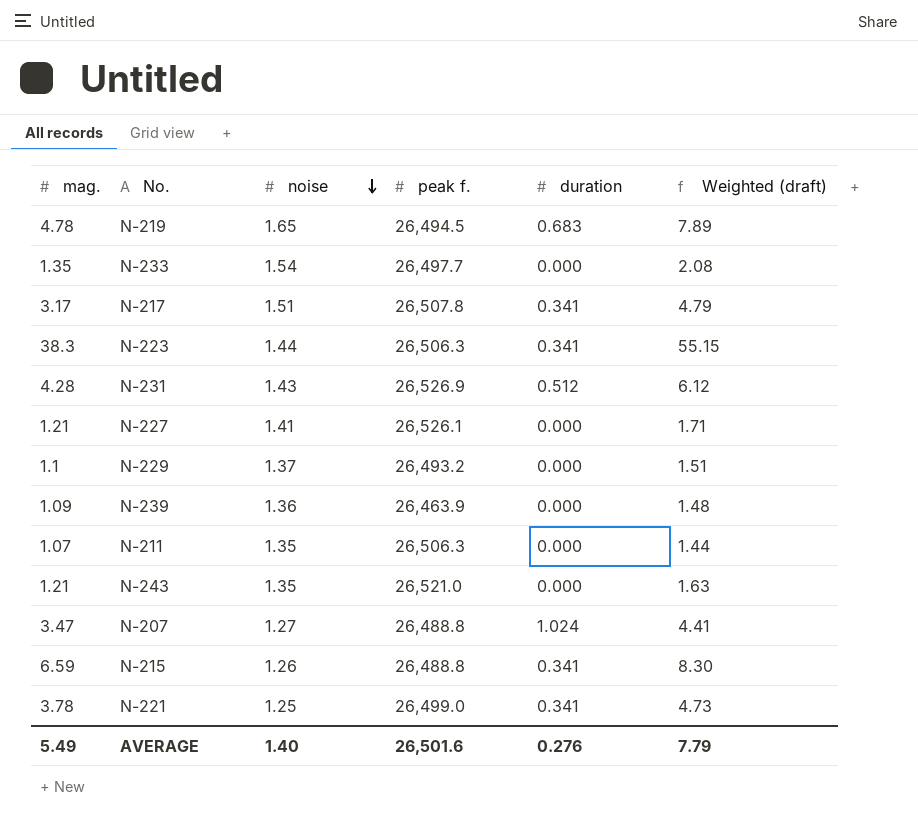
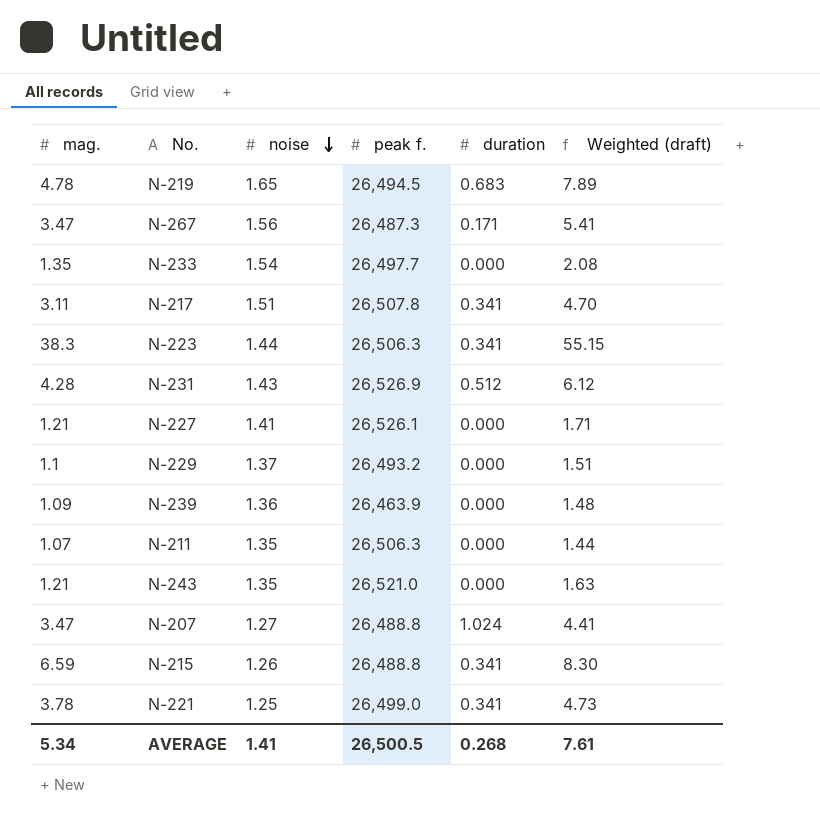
row N-267: none -> 3.47 | 1.56 | 26,487.3 | 0.171 | 5.41
N-217 | mag.: 3.17 -> 3.11
N-217 | Weighted (draft): 4.79 -> 4.70
AVERAGE | mag.: 5.49 -> 5.34
AVERAGE | noise: 1.40 -> 1.41
AVERAGE | peak f.: 26,501.6 -> 26,500.5
AVERAGE | duration: 0.276 -> 0.268
AVERAGE | Weighted (draft): 7.79 -> 7.61

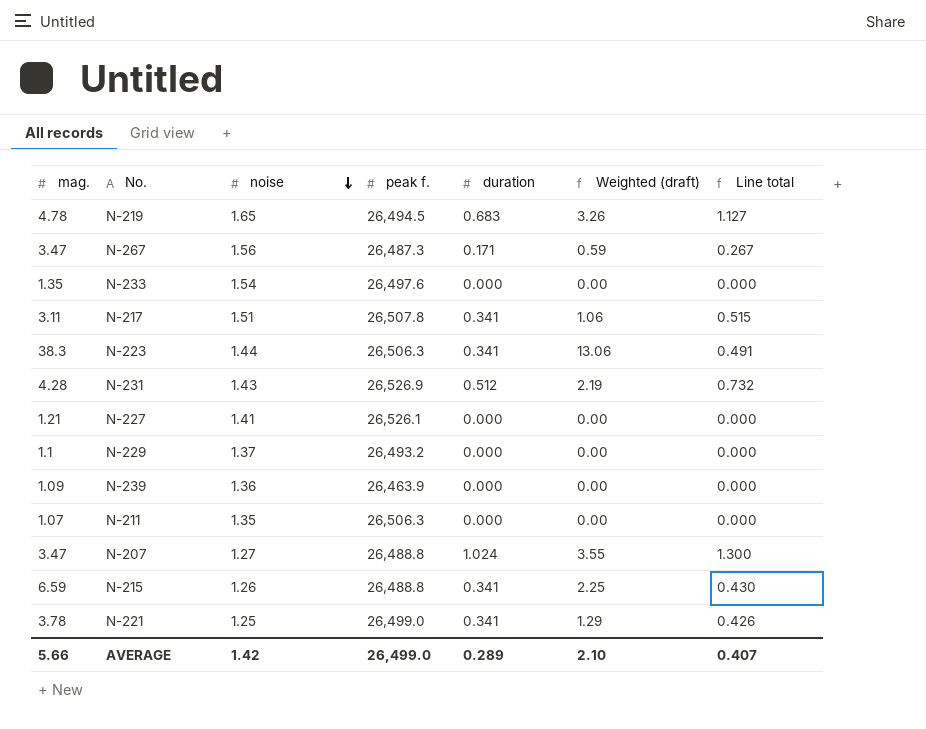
column Weighted (draft) | formula: [mag.] * [noise] -> [mag.] * [duration]
column Line total | formula: none -> [noise] * [duration]
row N-243: 1.21 | 1.35 | 26,521.0 | 0.000 | 1.63 -> none
N-233 | peak f.: 26,497.7 -> 26,497.6
AVERAGE | mag.: 5.34 -> 5.66
AVERAGE | noise: 1.41 -> 1.42
AVERAGE | peak f.: 26,500.5 -> 26,499.0
AVERAGE | duration: 0.268 -> 0.289
AVERAGE | Weighted (draft): 7.61 -> 2.10

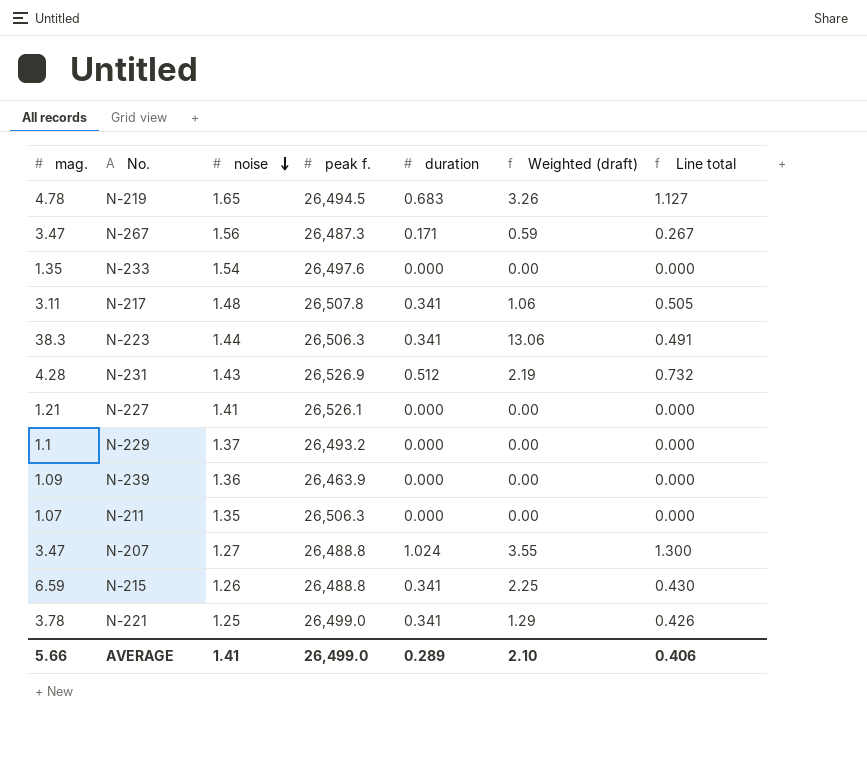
N-217 | noise: 1.51 -> 1.48
N-217 | Line total: 0.515 -> 0.505
AVERAGE | noise: 1.42 -> 1.41
AVERAGE | Line total: 0.407 -> 0.406

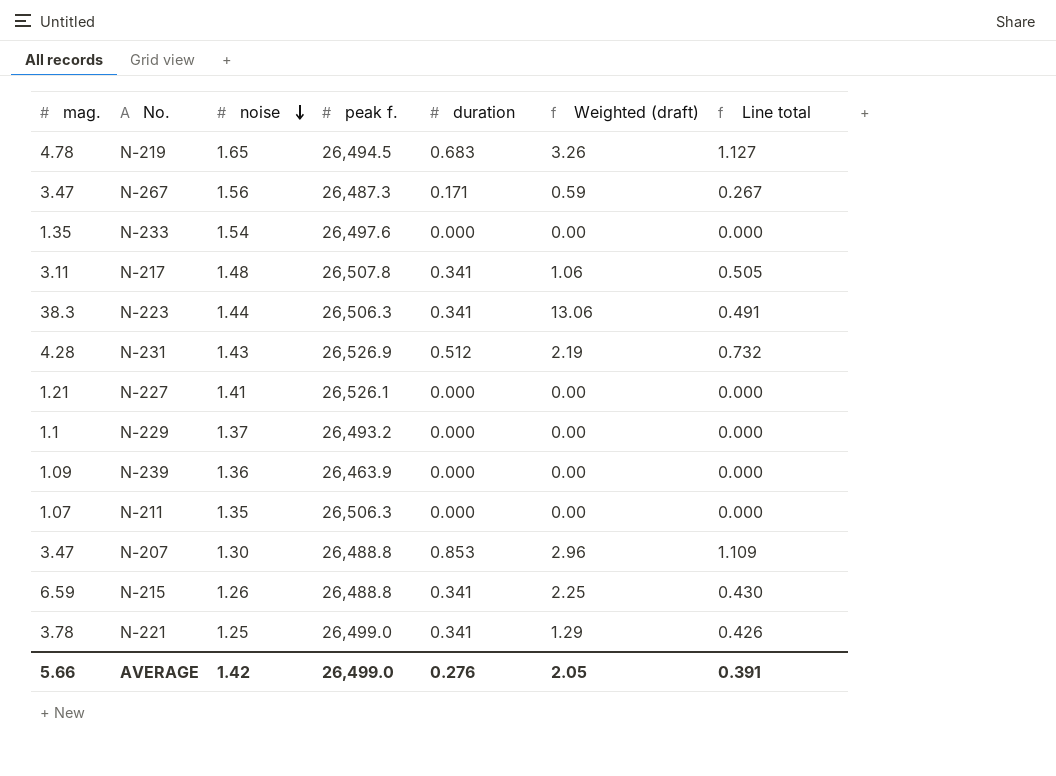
N-207 | noise: 1.27 -> 1.30
N-207 | duration: 1.024 -> 0.853
N-207 | Weighted (draft): 3.55 -> 2.96
N-207 | Line total: 1.300 -> 1.109
AVERAGE | noise: 1.41 -> 1.42
AVERAGE | duration: 0.289 -> 0.276
AVERAGE | Weighted (draft): 2.10 -> 2.05
AVERAGE | Line total: 0.406 -> 0.391

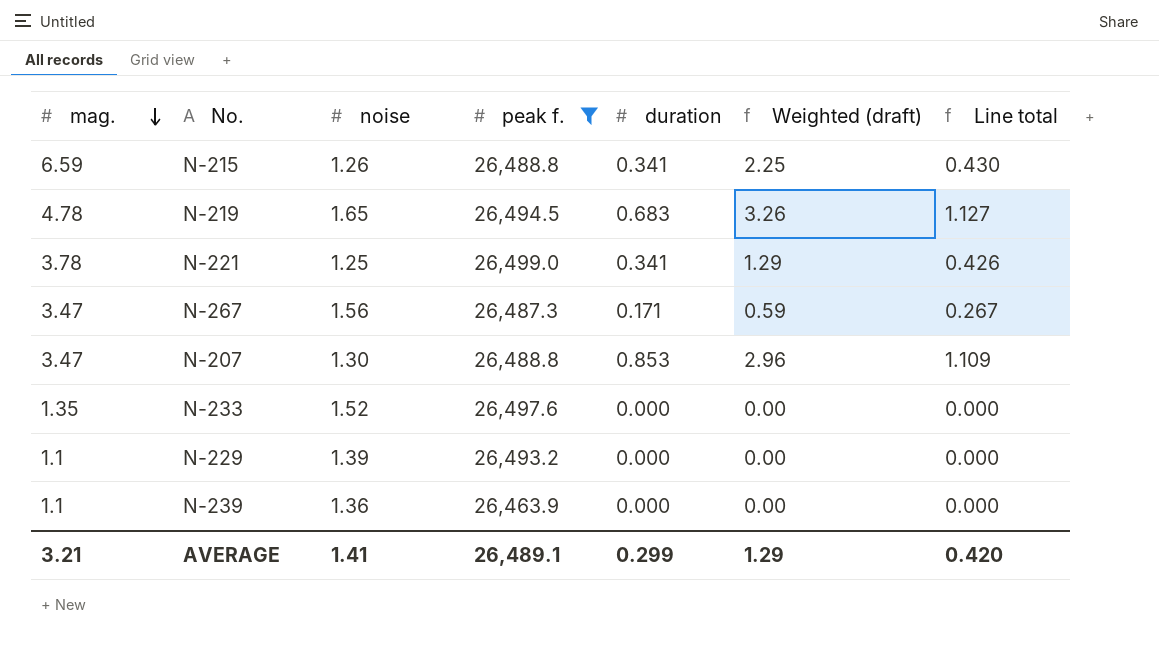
filter: none -> peak f. <= 26,499.0
row order: noise descending -> mag. descending
N-233 | noise: 1.54 -> 1.52
N-229 | noise: 1.37 -> 1.39
N-239 | mag.: 1.09 -> 1.1
AVERAGE | mag.: 5.66 -> 3.21
AVERAGE | noise: 1.42 -> 1.41
AVERAGE | peak f.: 26,499.0 -> 26,489.1
AVERAGE | duration: 0.276 -> 0.299
AVERAGE | Weighted (draft): 2.05 -> 1.29
AVERAGE | Line total: 0.391 -> 0.420

